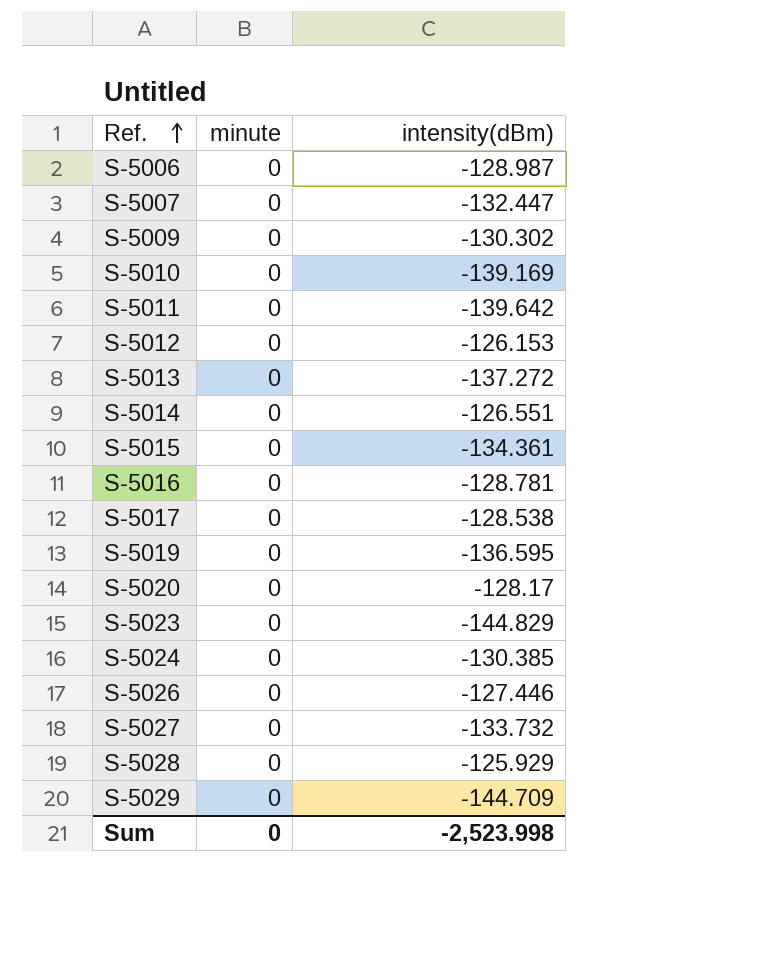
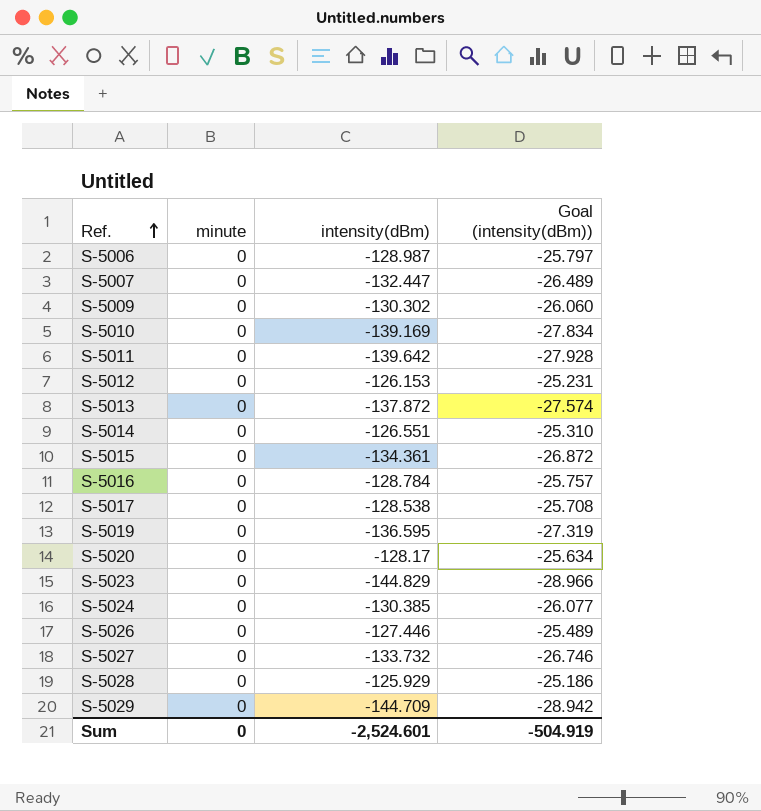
column Goal (intensity(dBm)) | formula: none -> [intensity(dBm)] * 0.2
S-5013 | intensity(dBm): -137.272 -> -137.872
S-5016 | intensity(dBm): -128.781 -> -128.784
Sum | intensity(dBm): -2,523.998 -> -2,524.601

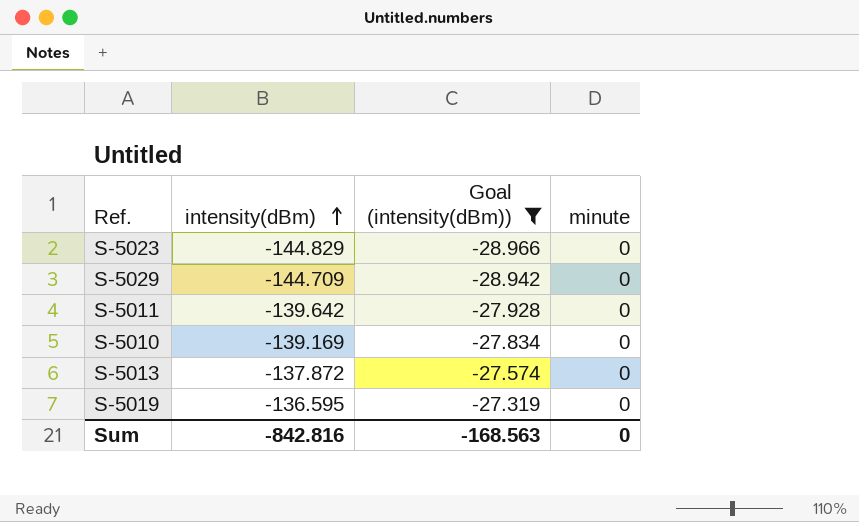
filter: none -> Goal (intensity(dBm)) <= -27.319
row order: Ref. ascending -> intensity(dBm) ascending
column minute | position: 2 -> 4
Sum | intensity(dBm): -2,524.601 -> -842.816
Sum | Goal (intensity(dBm)): -504.919 -> -168.563

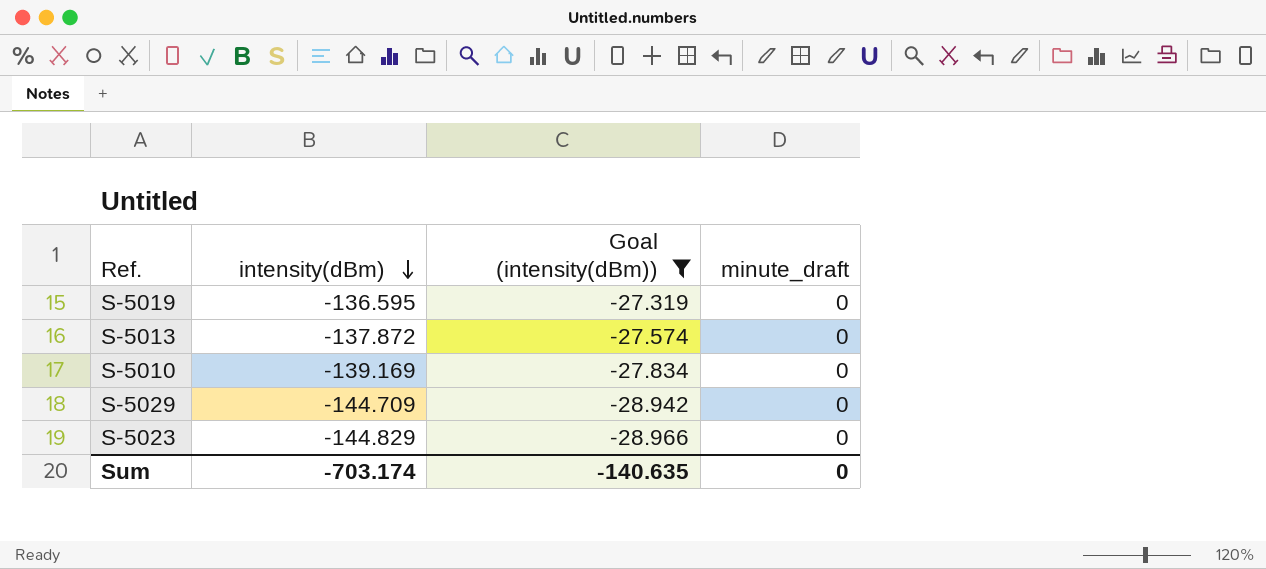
row order: intensity(dBm) ascending -> intensity(dBm) descending
column name: minute -> minute_draft
row S-5011: -139.642 | -27.928 | 0 -> none
Sum | intensity(dBm): -842.816 -> -703.174
Sum | Goal (intensity(dBm)): -168.563 -> -140.635

